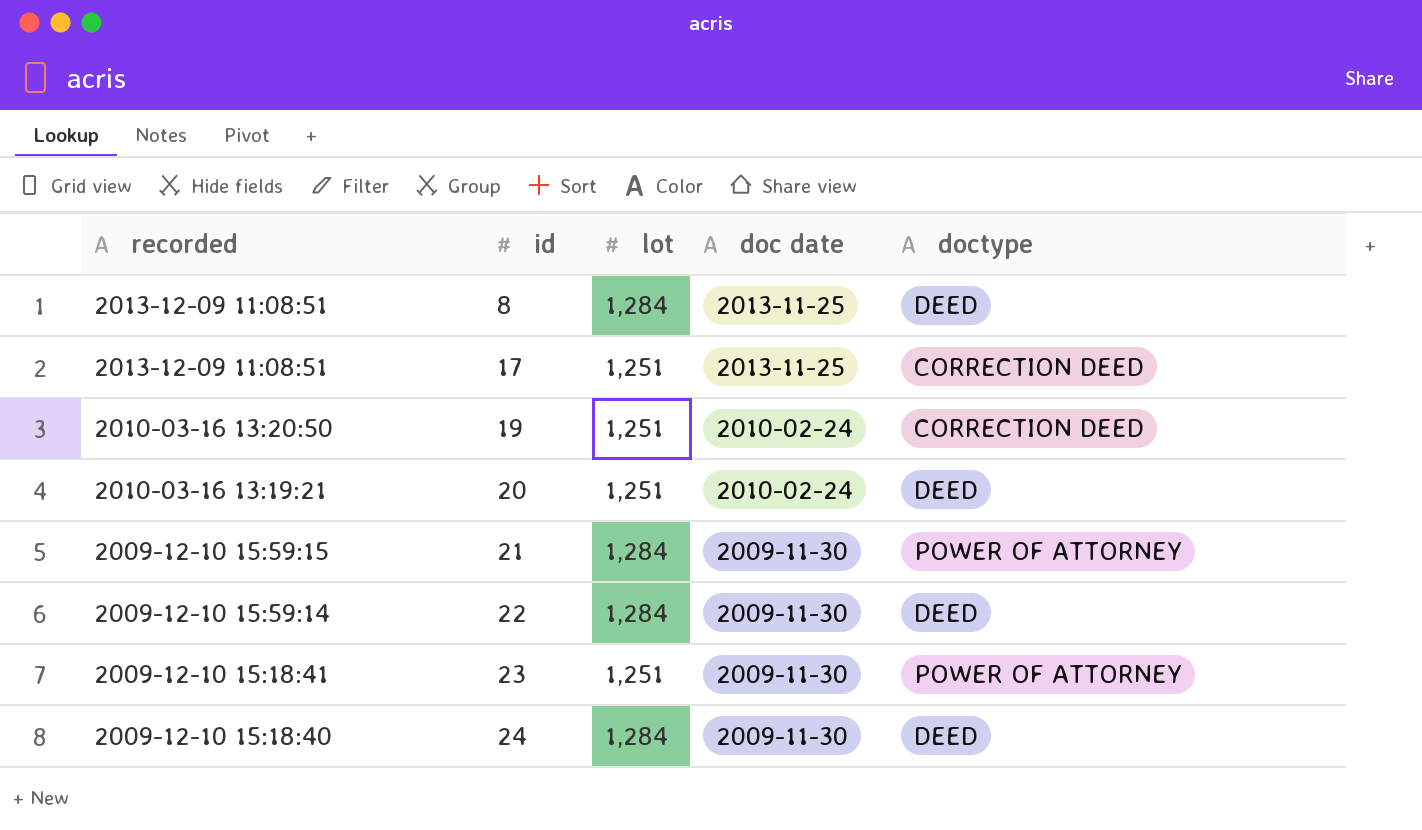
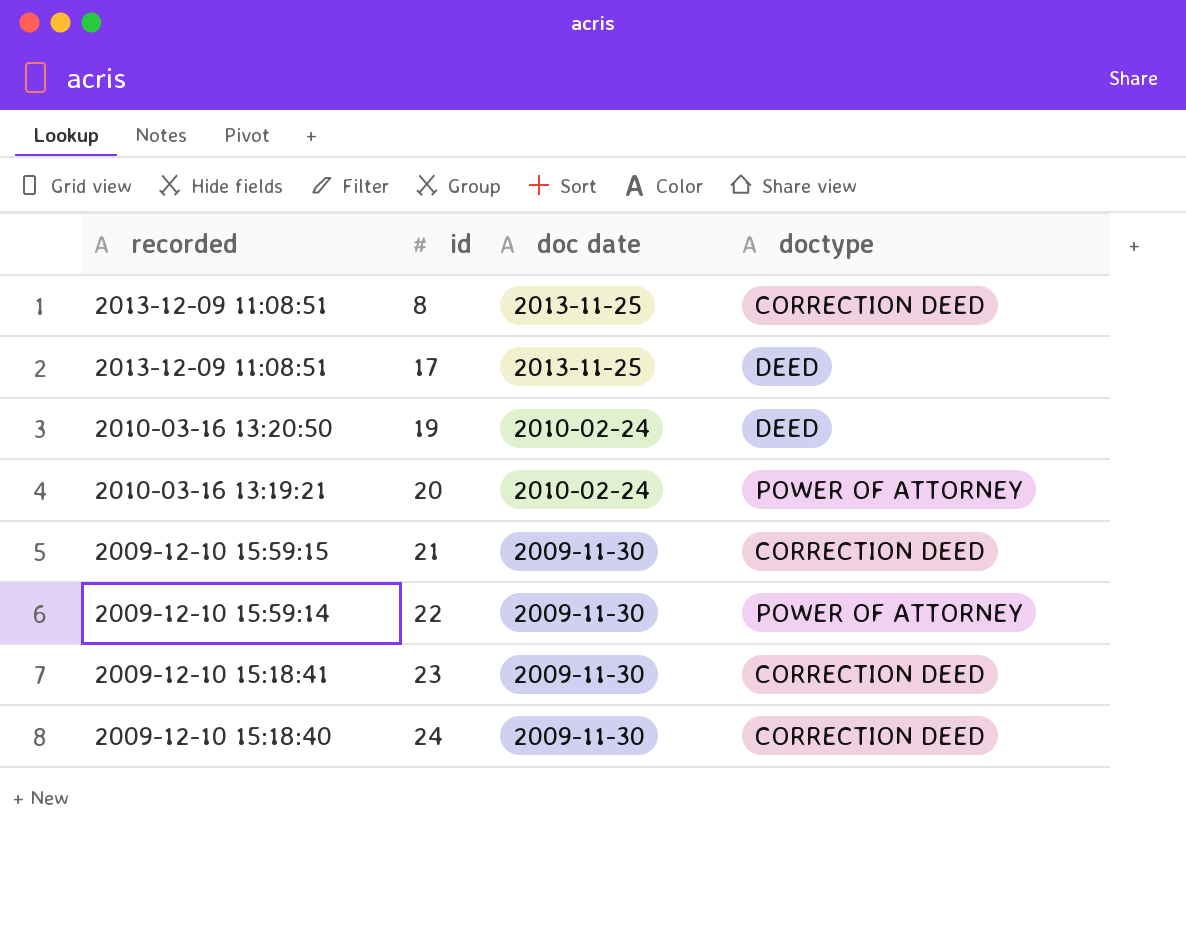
column lot | position: 3 -> none
8 | doctype: DEED -> CORRECTION DEED
17 | doctype: CORRECTION DEED -> DEED
19 | doctype: CORRECTION DEED -> DEED
20 | doctype: DEED -> POWER OF ATTORNEY
21 | doctype: POWER OF ATTORNEY -> CORRECTION DEED
22 | doctype: DEED -> POWER OF ATTORNEY
23 | doctype: POWER OF ATTORNEY -> CORRECTION DEED
24 | doctype: DEED -> CORRECTION DEED

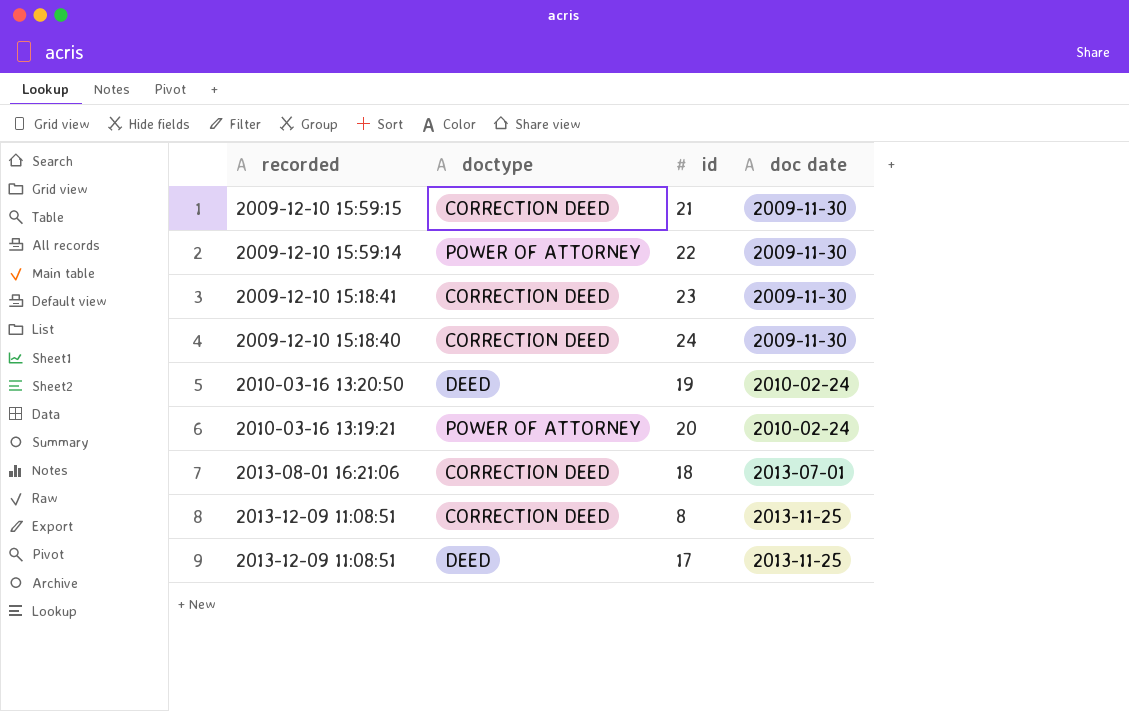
row order: recorded descending -> doc date ascending
column doctype | position: 4 -> 2
row 18: none -> 2013-08-01 16:21:06 | CORRECTION DEED | 2013-07-01

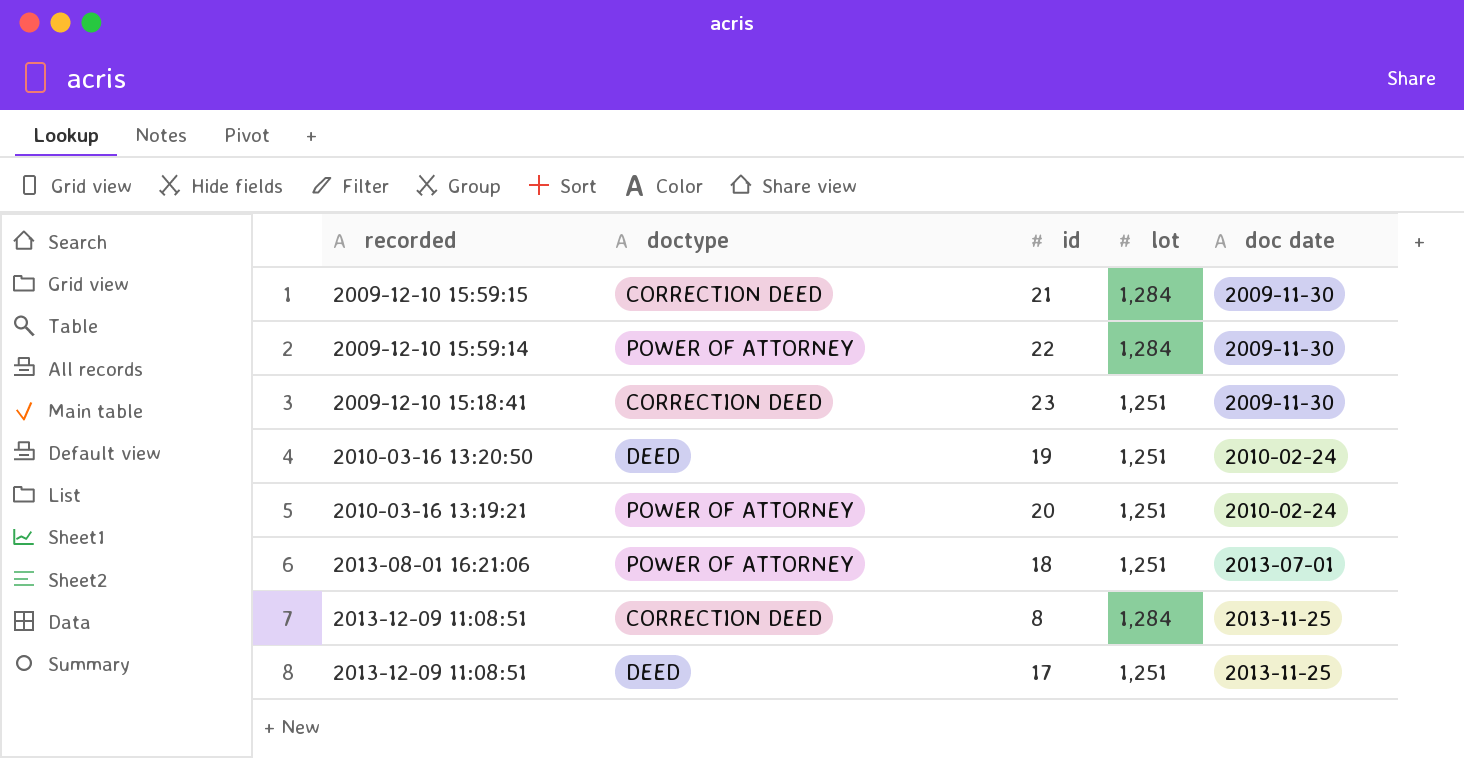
column lot | position: none -> 4
row 24: 2009-12-10 15:18:40 | CORRECTION DEED | 2009-11-30 -> none
18 | doctype: CORRECTION DEED -> POWER OF ATTORNEY

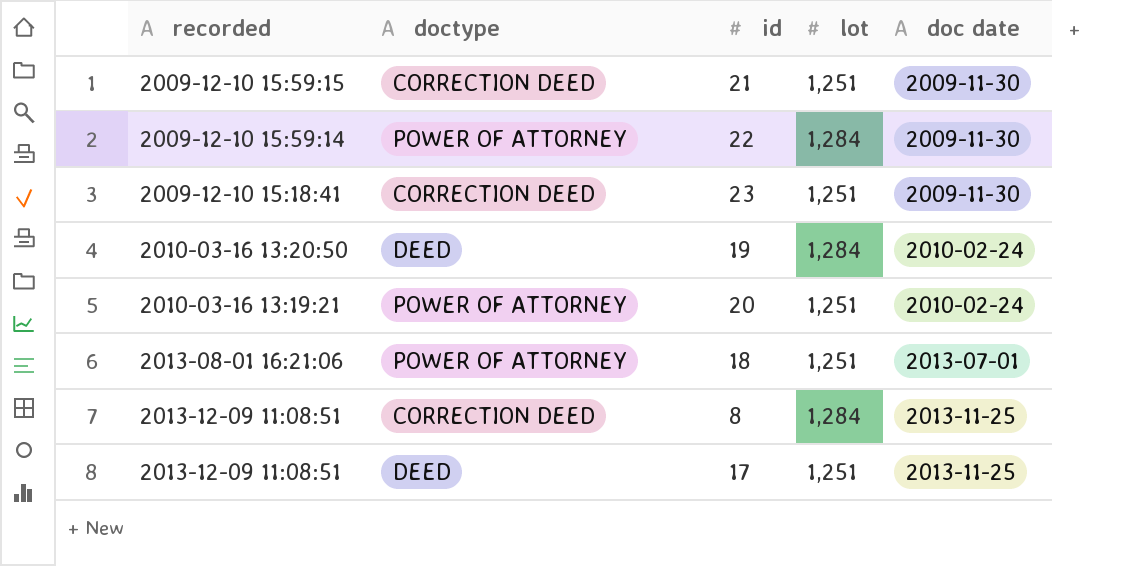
21 | lot: 1,284 -> 1,251
19 | lot: 1,251 -> 1,284

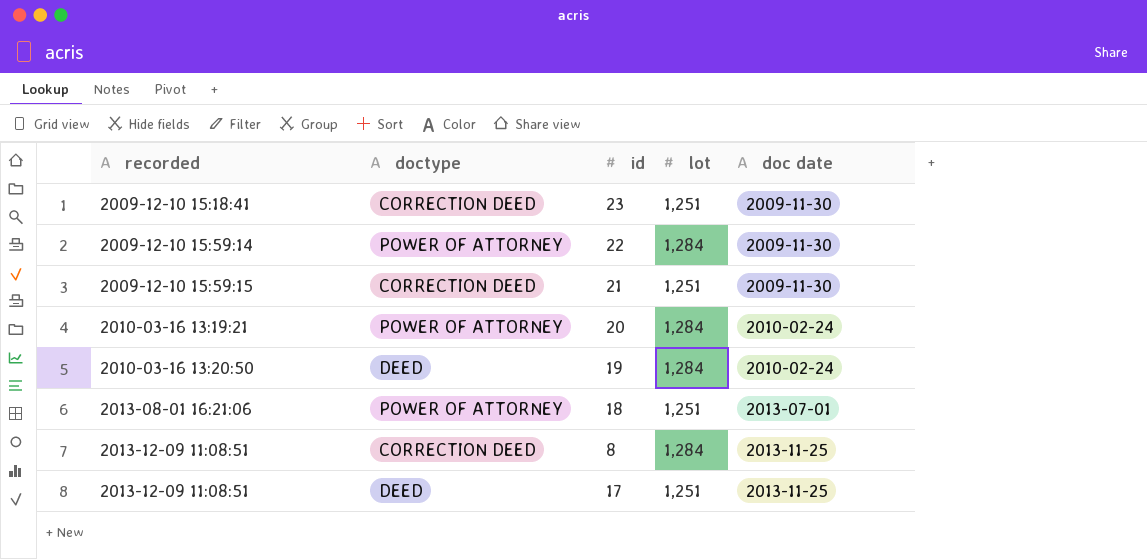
row order: doc date ascending -> recorded ascending
20 | lot: 1,251 -> 1,284

